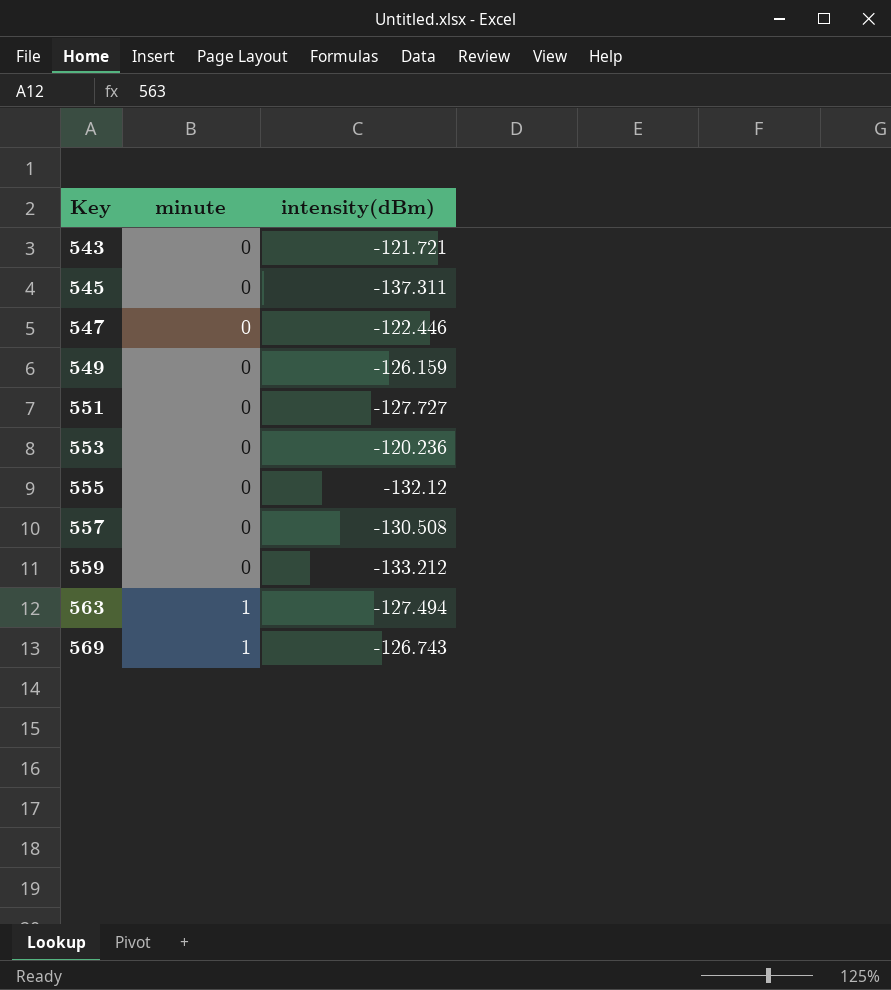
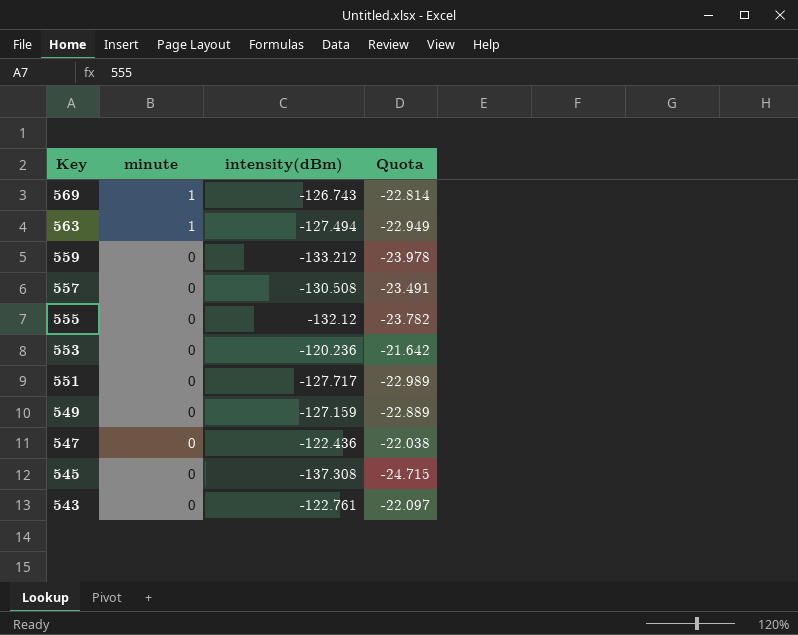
row order: Key ascending -> Key descending
column Quota | formula: none -> [intensity(dBm)] * 0.18
551 | intensity(dBm): -127.727 -> -127.717
549 | intensity(dBm): -126.159 -> -127.159
547 | intensity(dBm): -122.446 -> -122.436
545 | intensity(dBm): -137.311 -> -137.308
543 | intensity(dBm): -121.721 -> -122.761

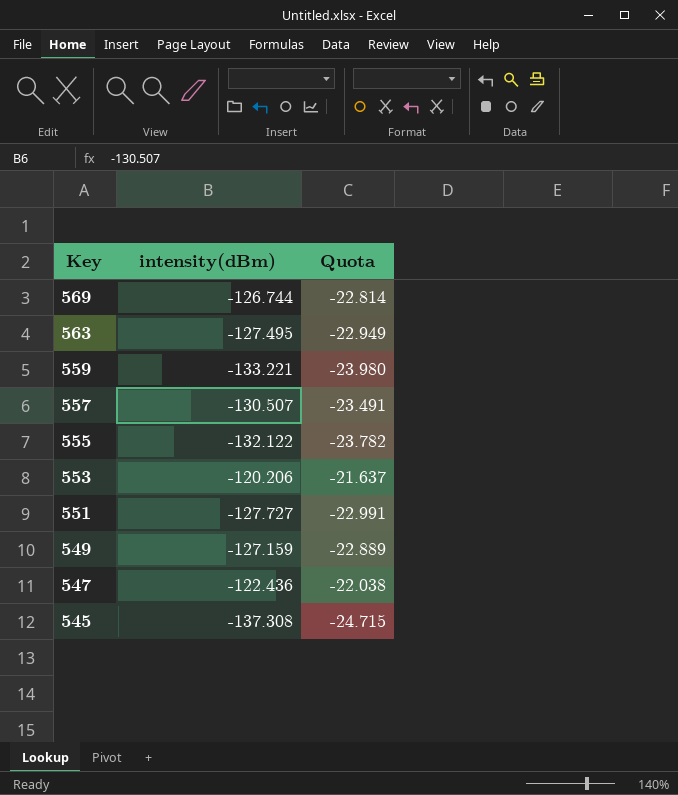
column minute | position: 2 -> none
row 543: 0 | -122.761 | -22.097 -> none
569 | intensity(dBm): -126.743 -> -126.744
563 | intensity(dBm): -127.494 -> -127.495
559 | intensity(dBm): -133.212 -> -133.221
559 | Quota: -23.978 -> -23.980
557 | intensity(dBm): -130.508 -> -130.507
555 | intensity(dBm): -132.12 -> -132.122
553 | intensity(dBm): -120.236 -> -120.206
553 | Quota: -21.642 -> -21.637
551 | intensity(dBm): -127.717 -> -127.727
551 | Quota: -22.989 -> -22.991

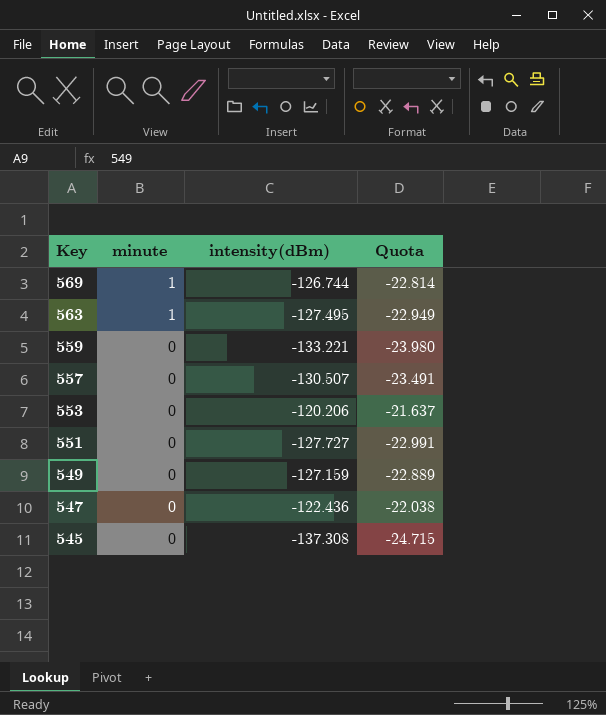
column minute | position: none -> 2
row 555: -132.122 | -23.782 -> none

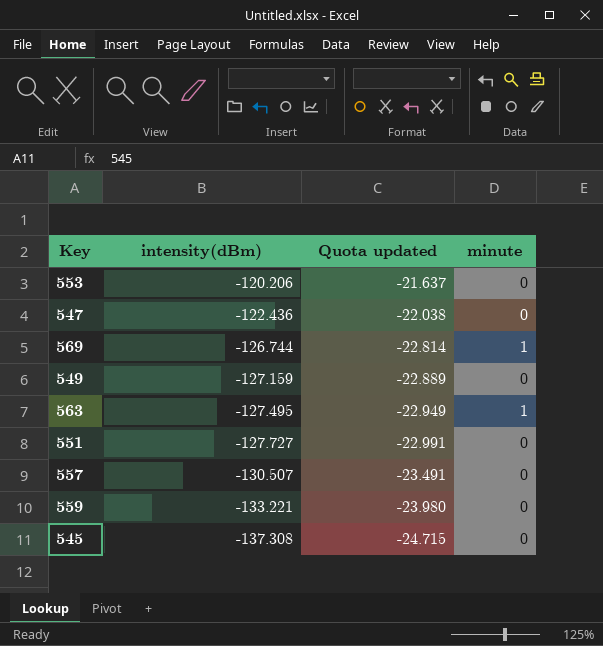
row order: Key descending -> intensity(dBm) descending
column name: Quota -> Quota updated
column minute | position: 2 -> 4

